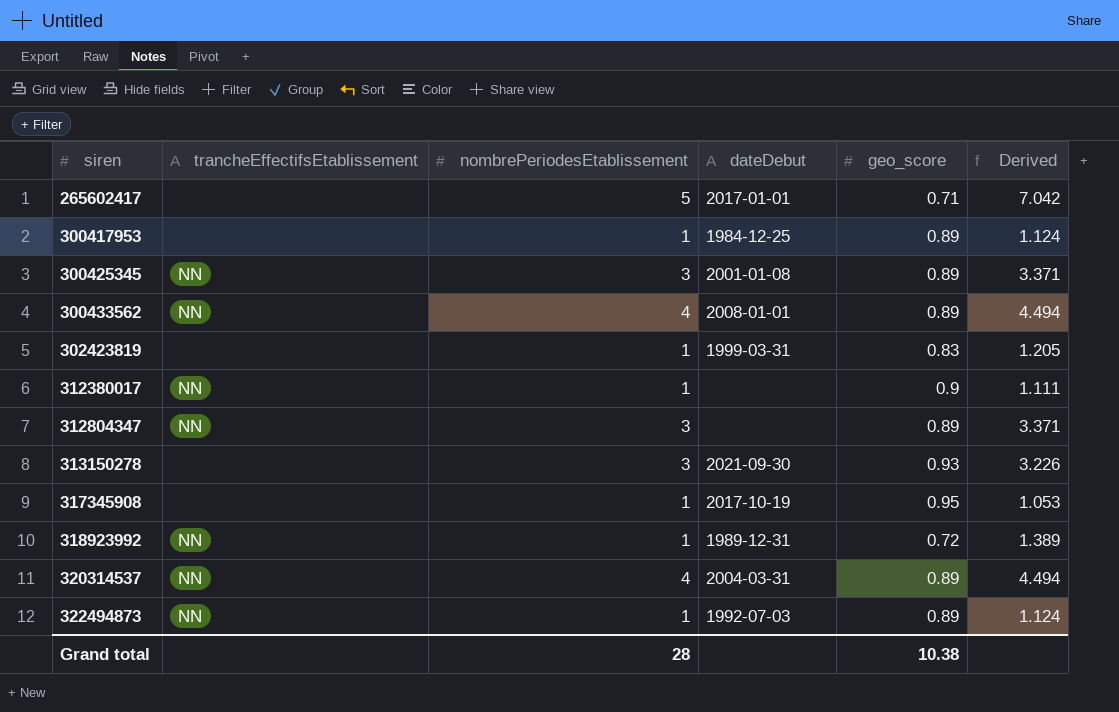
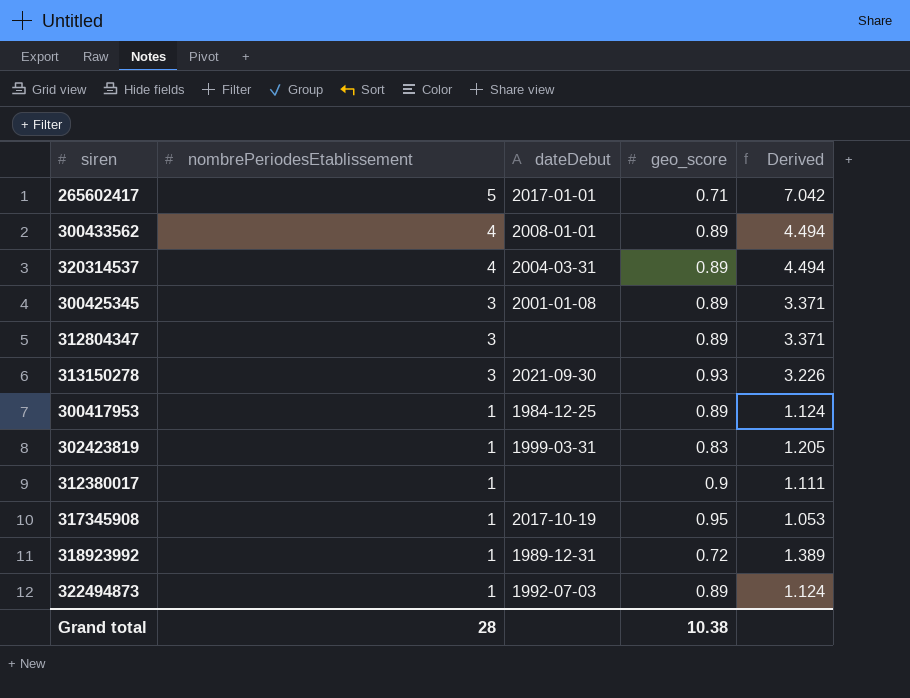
row order: siren ascending -> nombrePeriodesEtablissement descending
column trancheEffectifsEtablissement | position: 2 -> none

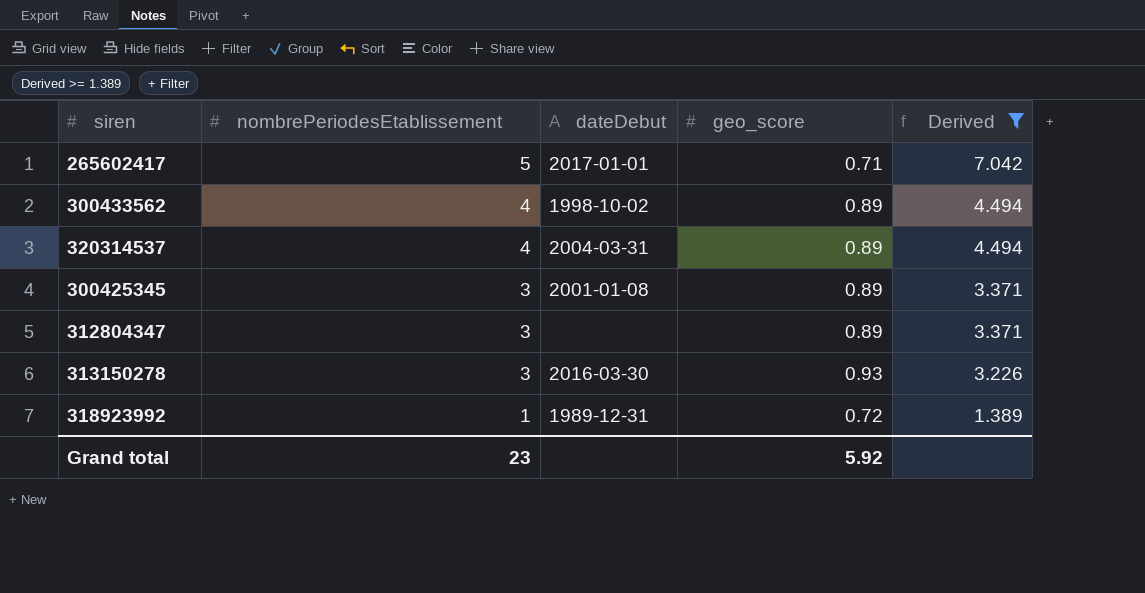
filter: none -> Derived >= 1.389
300433562 | dateDebut: 2008-01-01 -> 1998-10-02
313150278 | dateDebut: 2021-09-30 -> 2016-03-30
Grand total | nombrePeriodesEtablissement: 28 -> 23
Grand total | geo_score: 10.38 -> 5.92

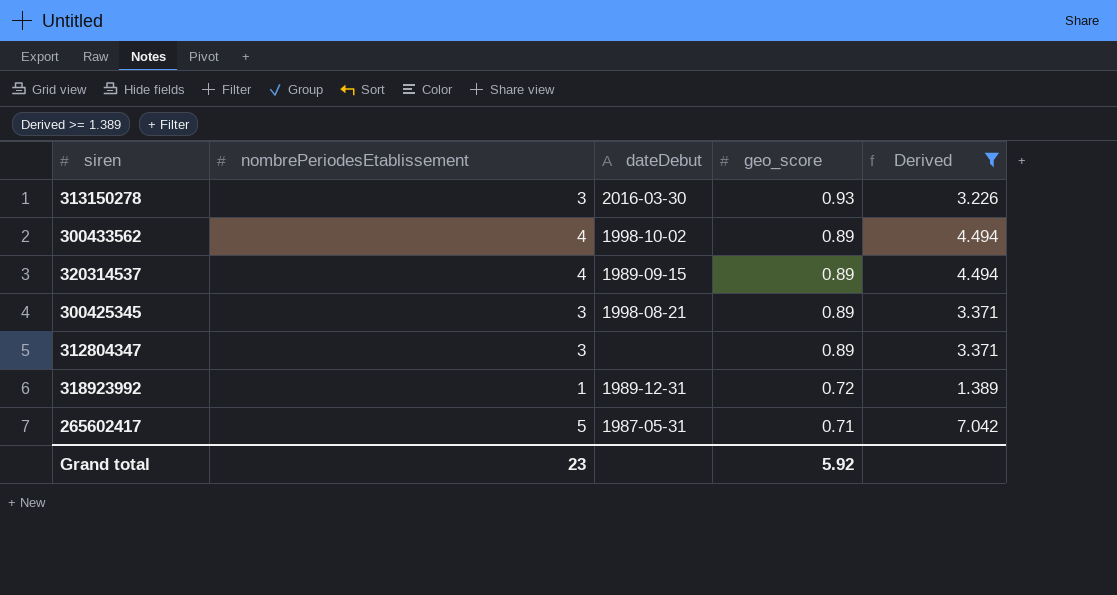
row order: nombrePeriodesEtablissement descending -> geo_score descending
320314537 | dateDebut: 2004-03-31 -> 1989-09-15
300425345 | dateDebut: 2001-01-08 -> 1998-08-21
265602417 | dateDebut: 2017-01-01 -> 1987-05-31

